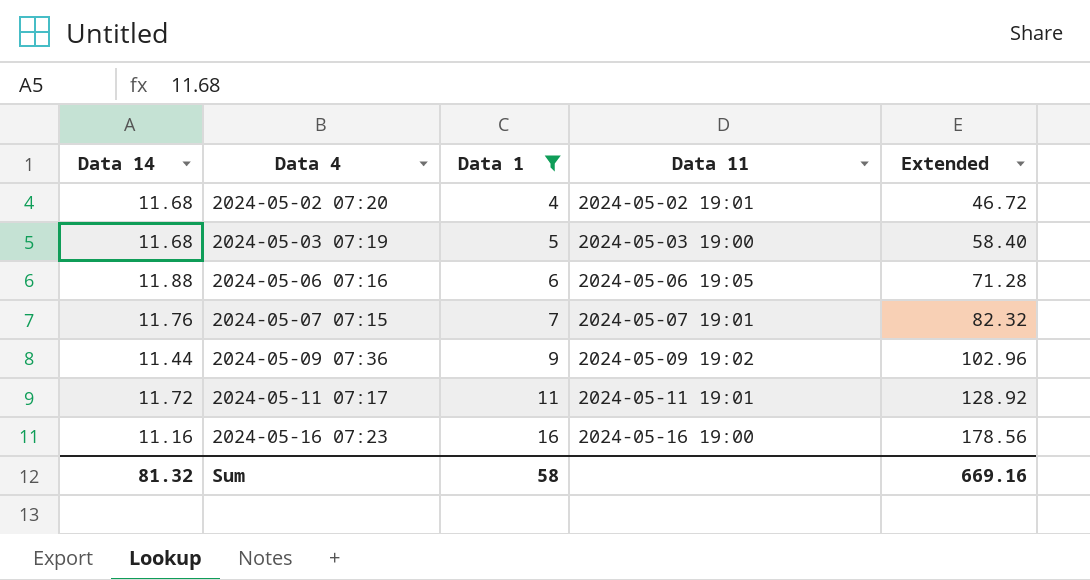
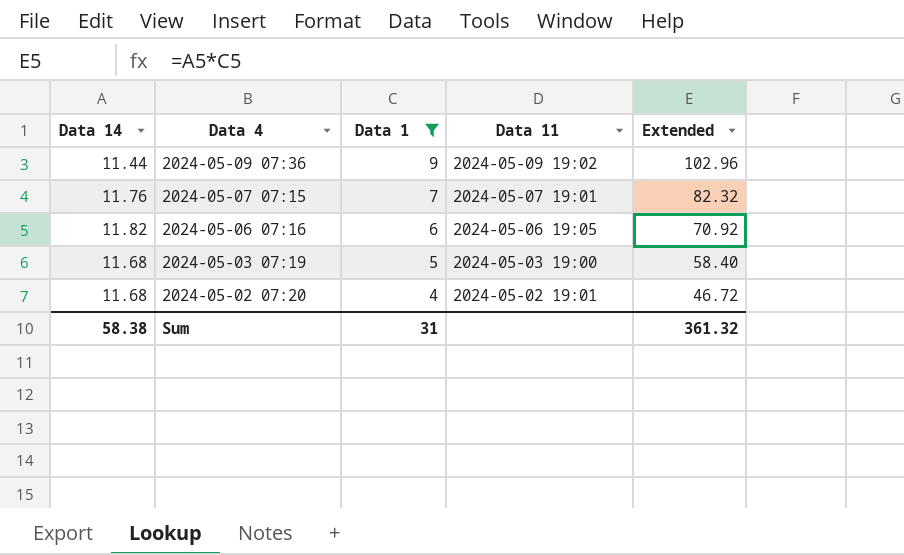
row order: Data 4 ascending -> Data 4 descending
row 2024-05-11 07:17: 11.72 | 11 | 2024-05-11 19:01 | 128.92 -> none
row 2024-05-16 07:23: 11.16 | 16 | 2024-05-16 19:00 | 178.56 -> none
2024-05-06 07:16 | Data 14: 11.88 -> 11.82
2024-05-06 07:16 | Extended: 71.28 -> 70.92
Sum | Data 14: 81.32 -> 58.38
Sum | Data 1: 58 -> 31
Sum | Extended: 669.16 -> 361.32

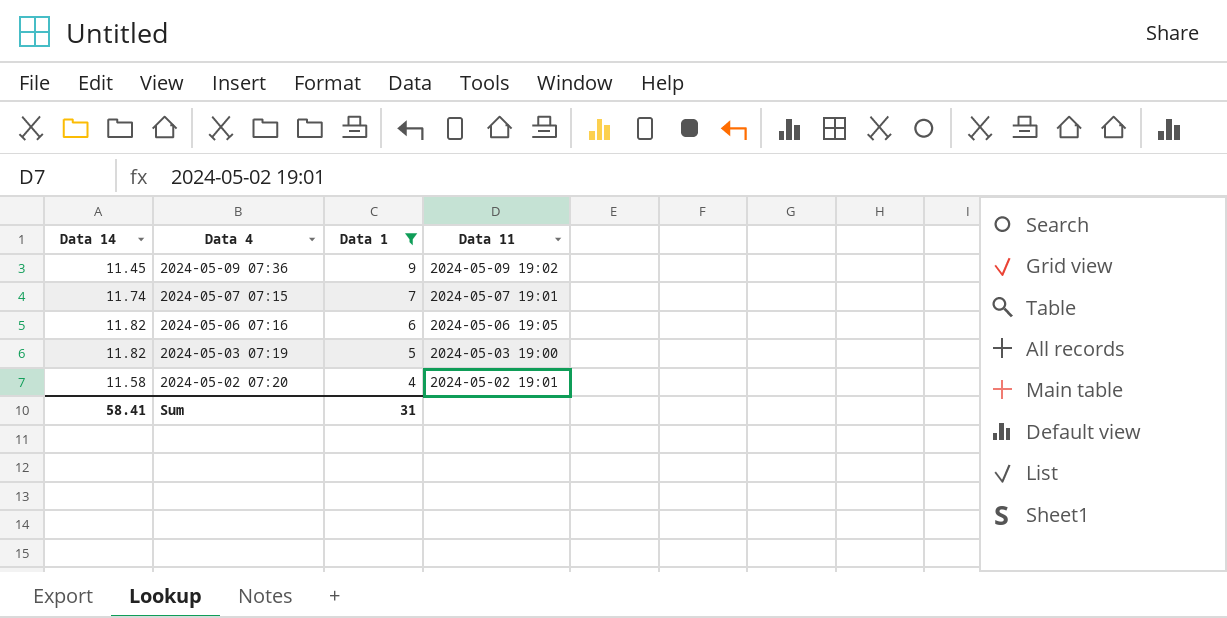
column Extended | formula: [Data 14] * [Data 1] -> none
2024-05-09 07:36 | Data 14: 11.44 -> 11.45
2024-05-07 07:15 | Data 14: 11.76 -> 11.74
2024-05-03 07:19 | Data 14: 11.68 -> 11.82
2024-05-02 07:20 | Data 14: 11.68 -> 11.58
Sum | Data 14: 58.38 -> 58.41

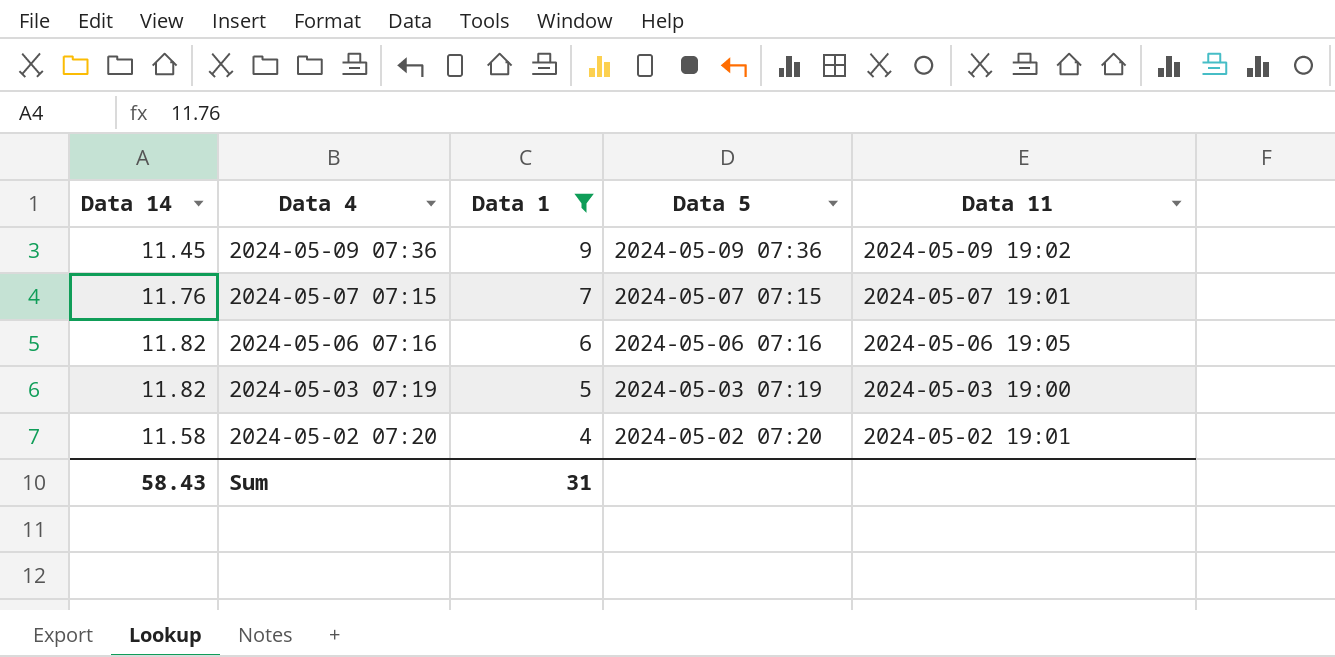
column Data 5 | position: none -> 4
2024-05-07 07:15 | Data 14: 11.74 -> 11.76
Sum | Data 14: 58.41 -> 58.43

